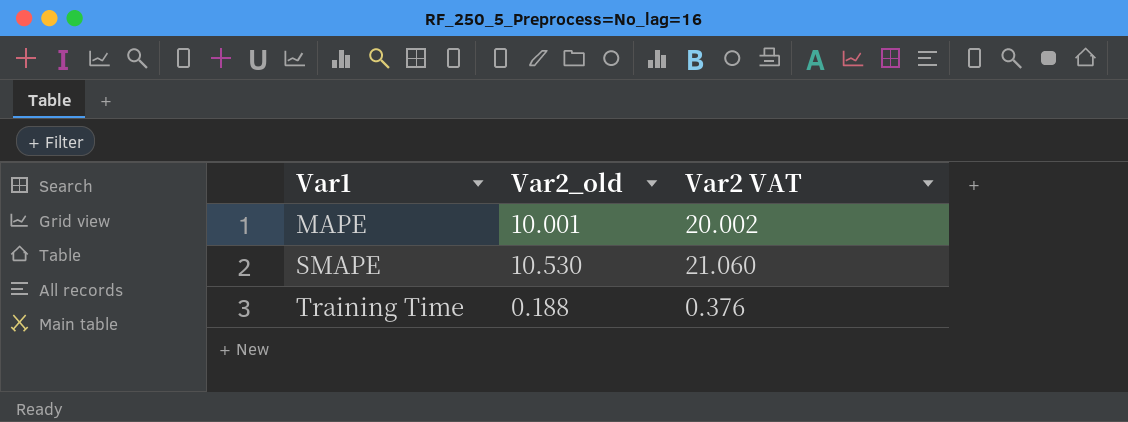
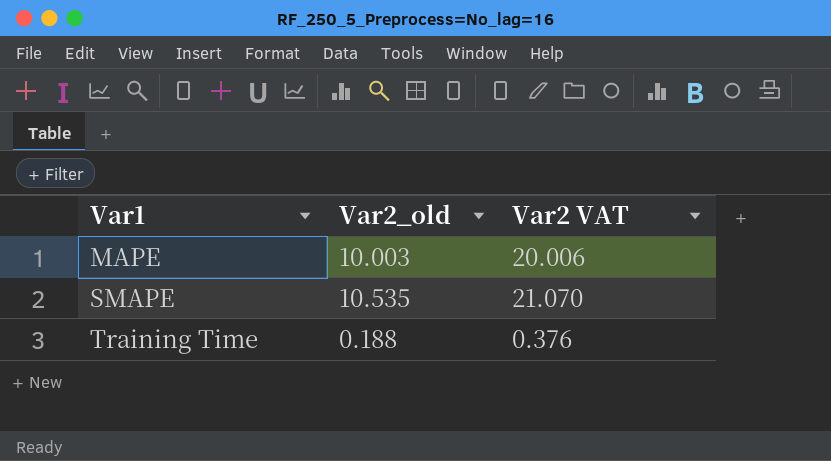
MAPE | Var2_old: 10.001 -> 10.003
MAPE | Var2 VAT: 20.002 -> 20.006
SMAPE | Var2_old: 10.530 -> 10.535
SMAPE | Var2 VAT: 21.060 -> 21.070

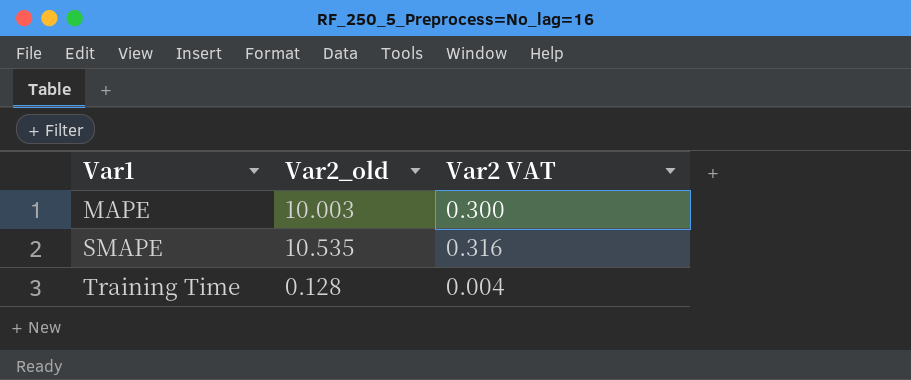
column Var2 VAT | formula: [Var2_old] * 2 -> [Var2_old] * 0.03
Training Time | Var2_old: 0.188 -> 0.128

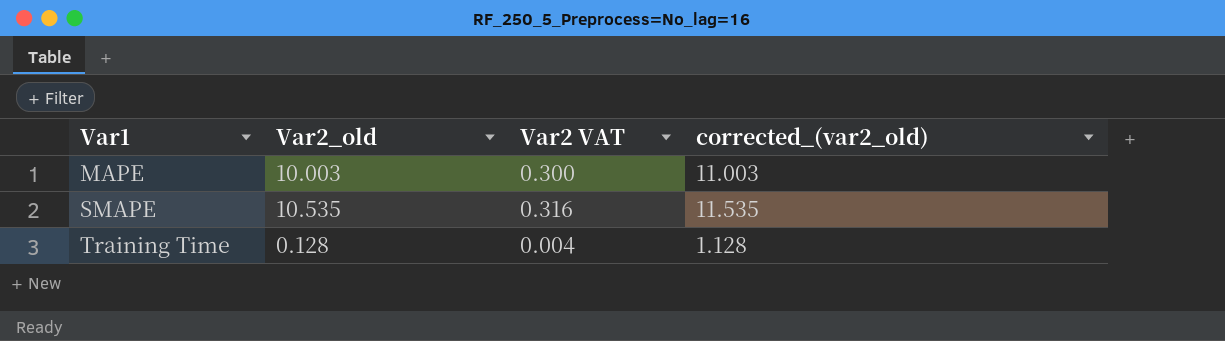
column corrected_(var2_old) | formula: none -> [Var2_old] + 1

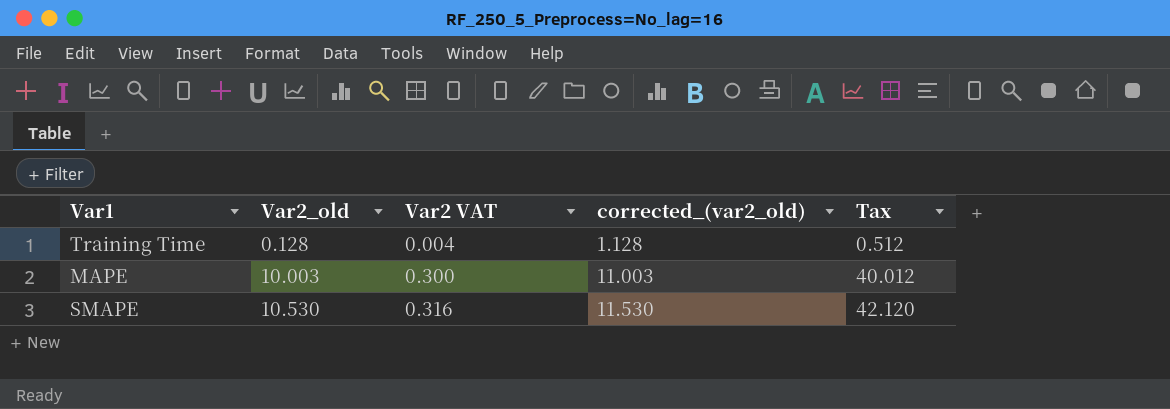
row order: Var1 ascending -> Var2_old ascending
column Tax | formula: none -> [Var2_old] * 4
SMAPE | Var2_old: 10.535 -> 10.530
SMAPE | corrected_(var2_old): 11.535 -> 11.530

